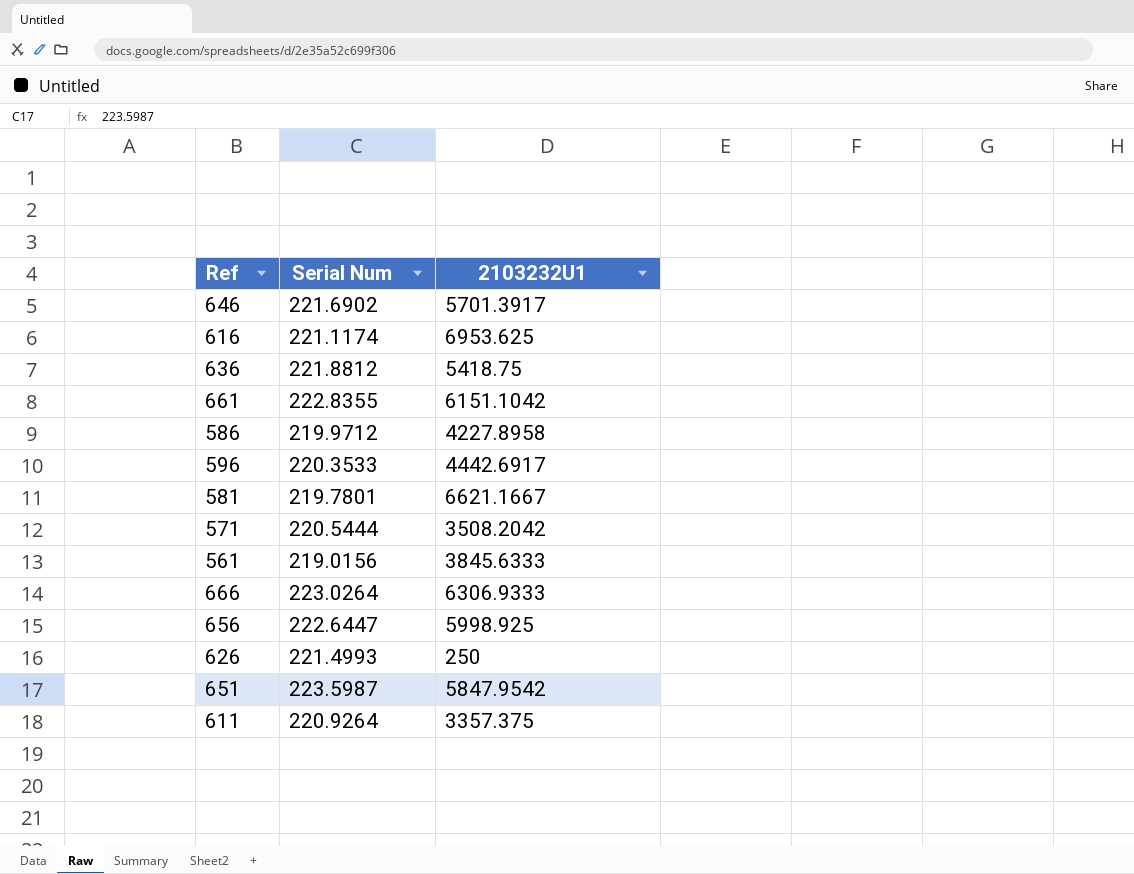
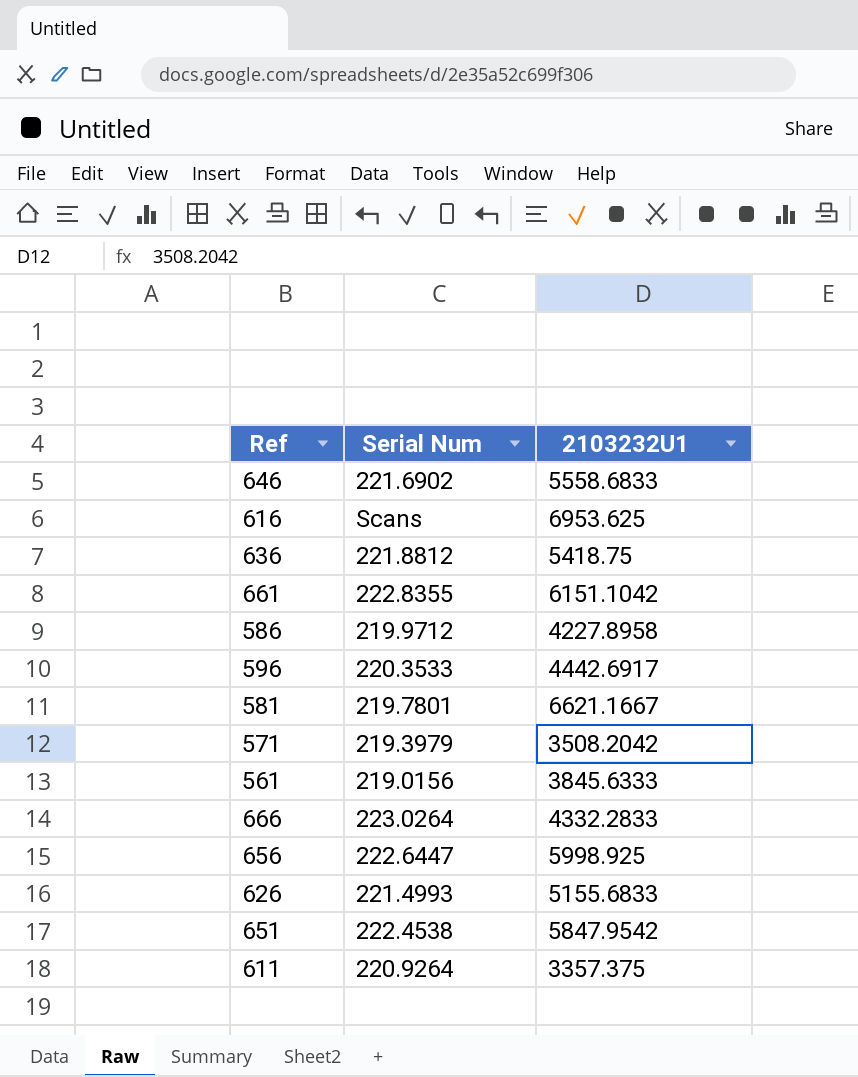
646 | 2103232U1: 5701.3917 -> 5558.6833
616 | Serial Num: 221.1174 -> Scans
571 | Serial Num: 220.5444 -> 219.3979
666 | 2103232U1: 6306.9333 -> 4332.2833
626 | 2103232U1: 250 -> 5155.6833
651 | Serial Num: 223.5987 -> 222.4538

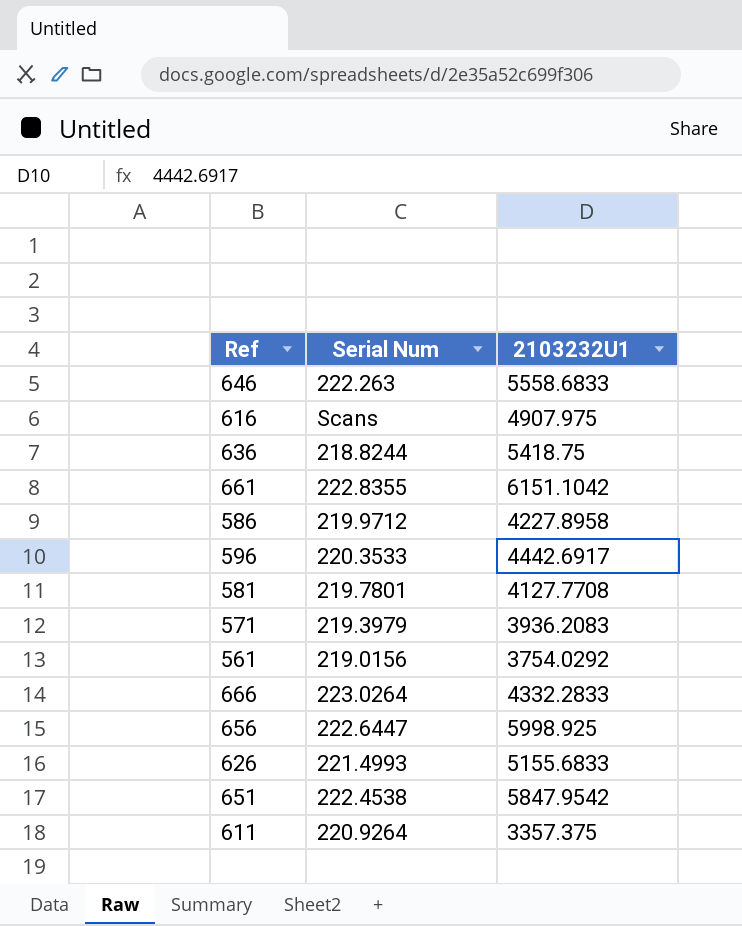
646 | Serial Num: 221.6902 -> 222.263
616 | 2103232U1: 6953.625 -> 4907.975
636 | Serial Num: 221.8812 -> 218.8244
581 | 2103232U1: 6621.1667 -> 4127.7708
571 | 2103232U1: 3508.2042 -> 3936.2083
561 | 2103232U1: 3845.6333 -> 3754.0292

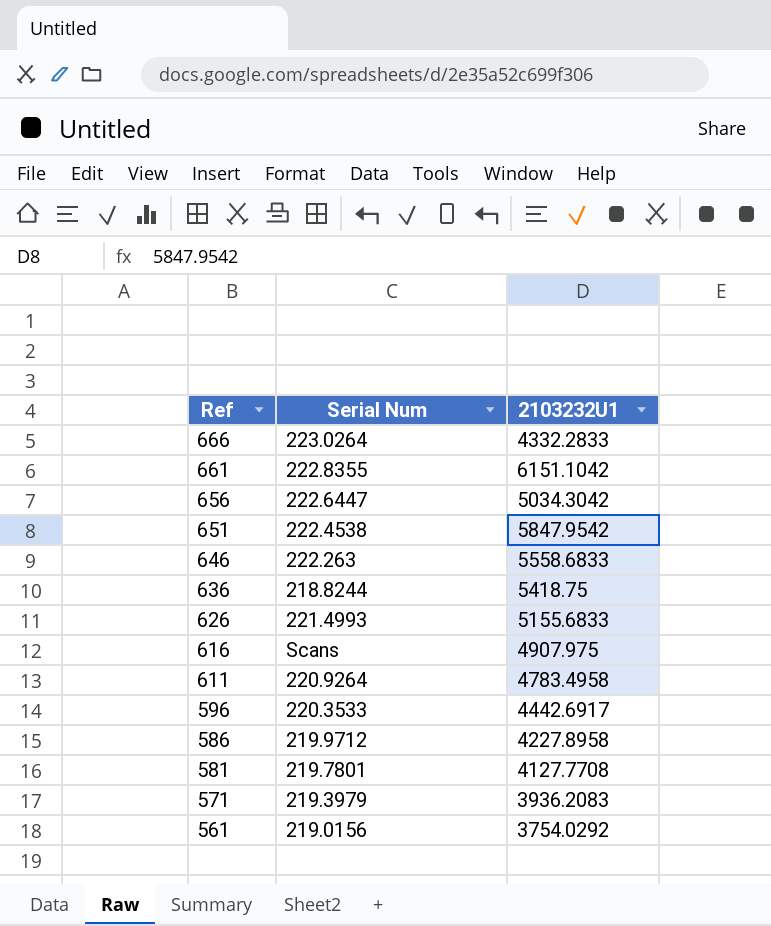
row order: none -> Ref descending
656 | 2103232U1: 5998.925 -> 5034.3042
611 | 2103232U1: 3357.375 -> 4783.4958

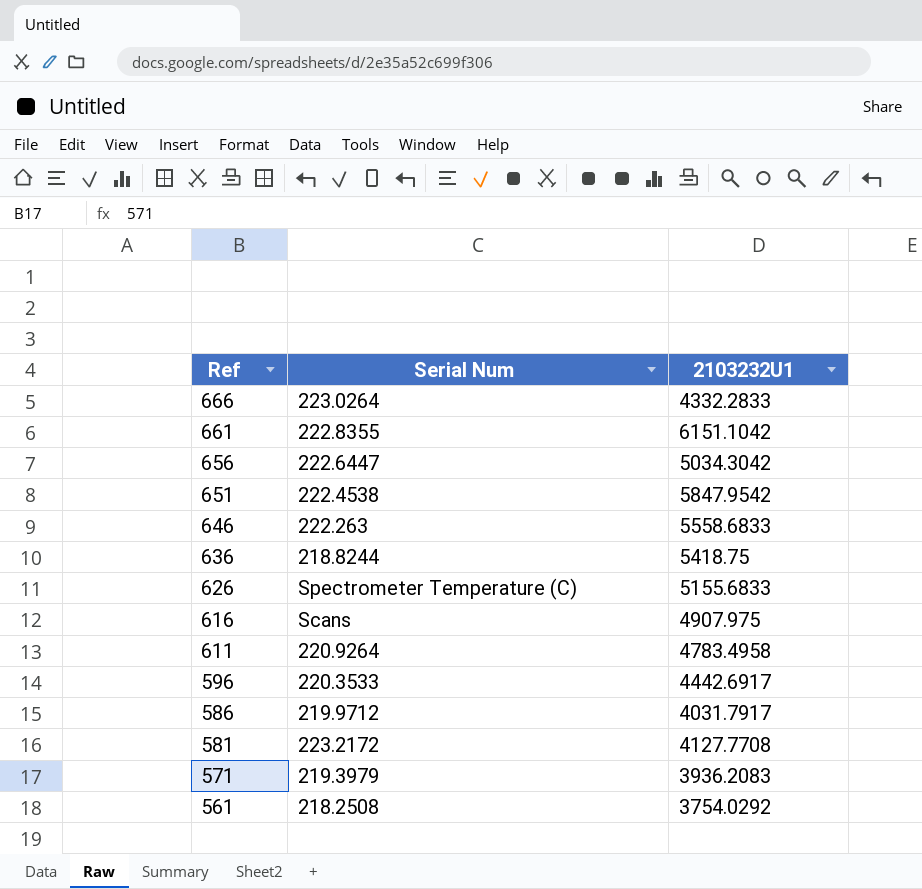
626 | Serial Num: 221.4993 -> Spectrometer Temperature (C)
586 | 2103232U1: 4227.8958 -> 4031.7917
581 | Serial Num: 219.7801 -> 223.2172
561 | Serial Num: 219.0156 -> 218.2508

